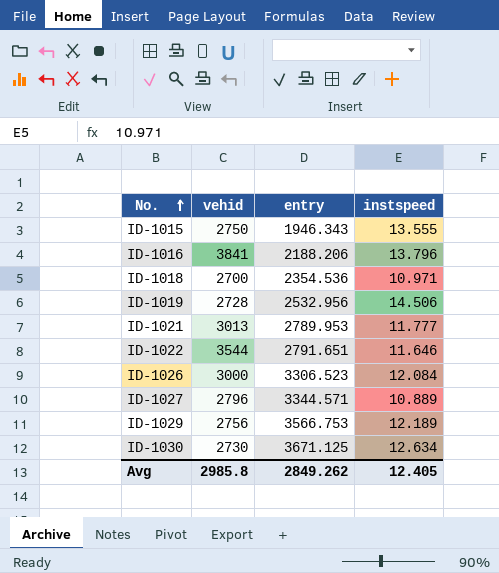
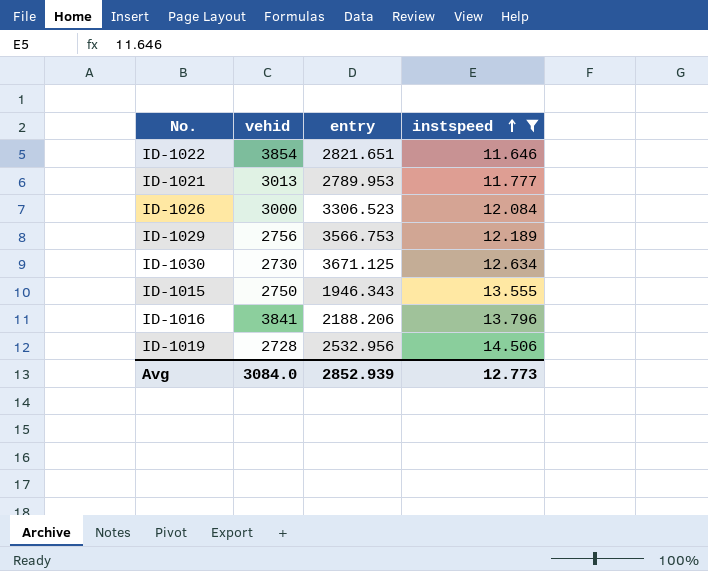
filter: none -> instspeed >= 11.646
row order: No. ascending -> instspeed ascending
ID-1022 | vehid: 3544 -> 3854
ID-1022 | entry: 2791.651 -> 2821.651
Avg | vehid: 2985.8 -> 3084.0
Avg | entry: 2849.262 -> 2852.939
Avg | instspeed: 12.405 -> 12.773

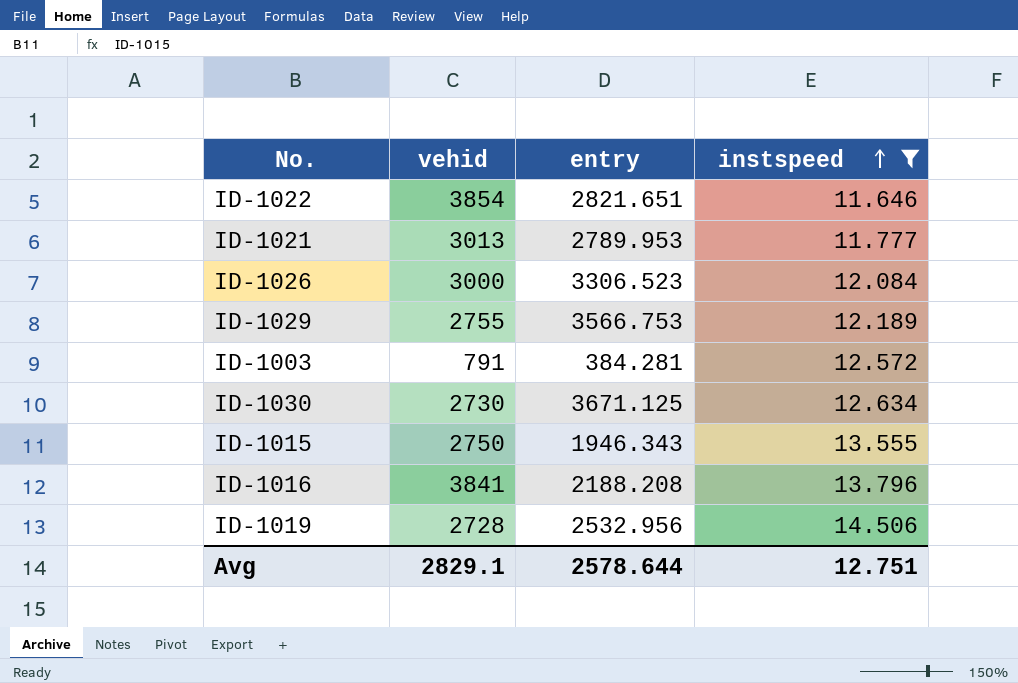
ID-1029 | vehid: 2756 -> 2755
row ID-1003: none -> 791 | 384.281 | 12.572
ID-1016 | entry: 2188.206 -> 2188.208
Avg | vehid: 3084.0 -> 2829.1
Avg | entry: 2852.939 -> 2578.644
Avg | instspeed: 12.773 -> 12.751

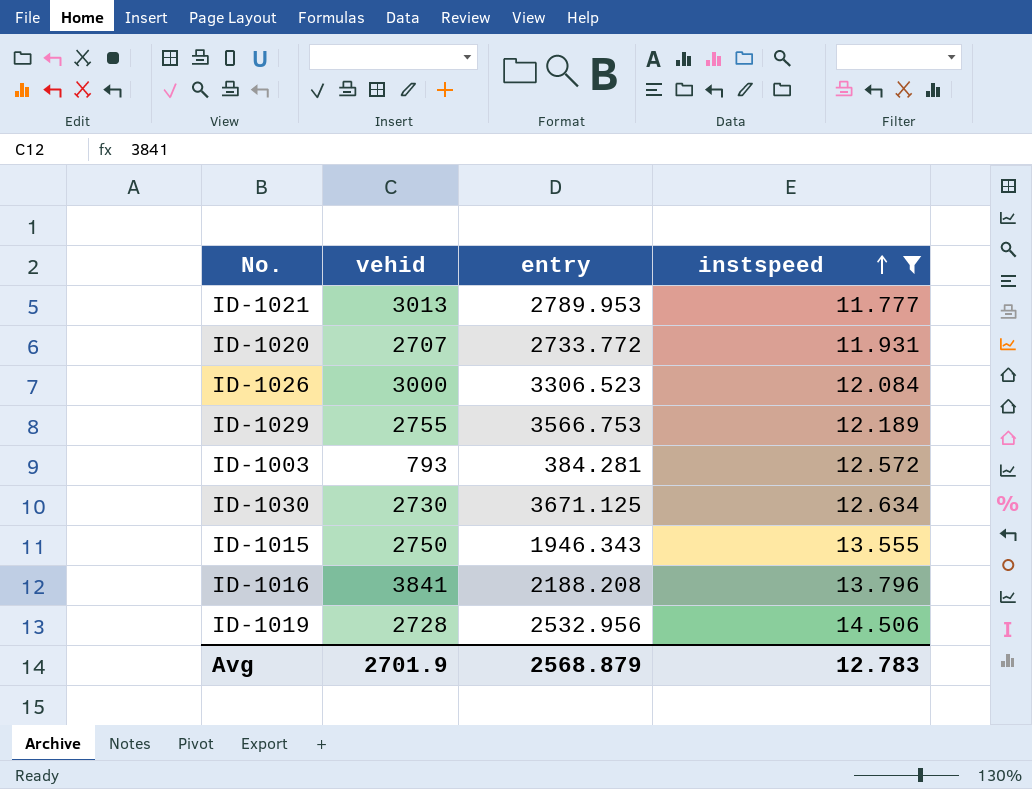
row ID-1022: 3854 | 2821.651 | 11.646 -> none
row ID-1020: none -> 2707 | 2733.772 | 11.931
ID-1003 | vehid: 791 -> 793
Avg | vehid: 2829.1 -> 2701.9
Avg | entry: 2578.644 -> 2568.879
Avg | instspeed: 12.751 -> 12.783

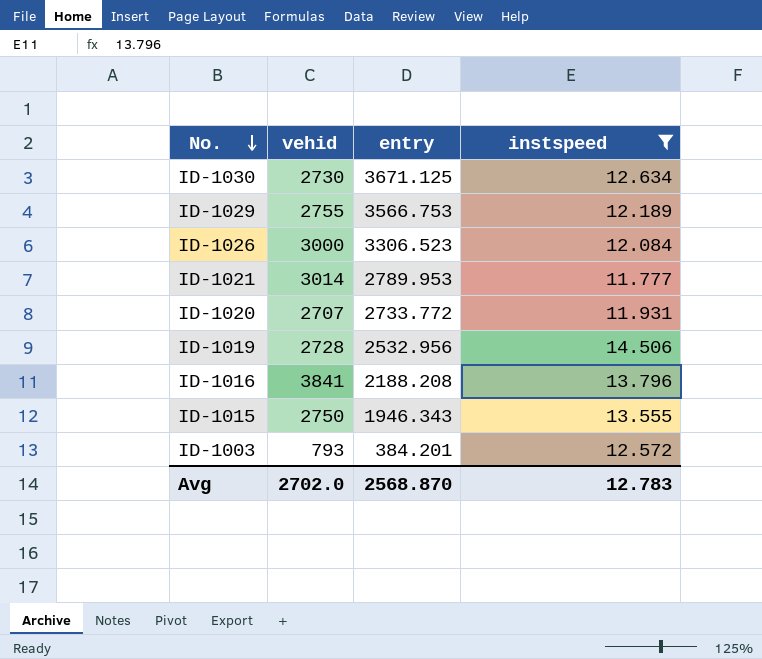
row order: instspeed ascending -> No. descending
ID-1021 | vehid: 3013 -> 3014
ID-1003 | entry: 384.281 -> 384.201
Avg | vehid: 2701.9 -> 2702.0
Avg | entry: 2568.879 -> 2568.870

